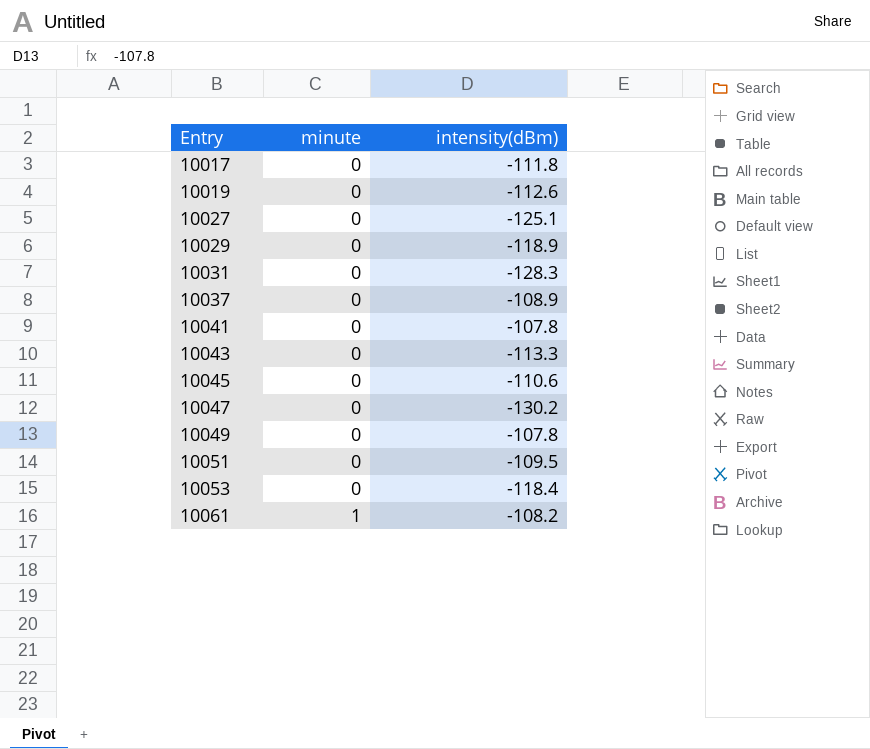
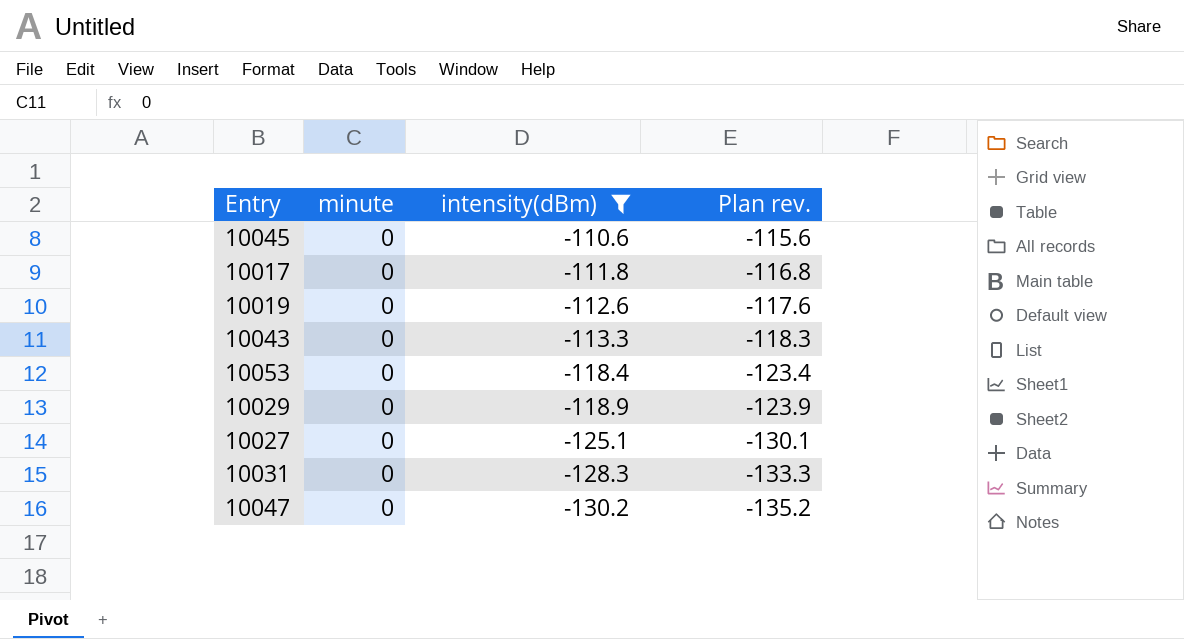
filter: none -> intensity(dBm) <= -110.6
row order: Entry ascending -> intensity(dBm) descending
column Plan rev. | formula: none -> [intensity(dBm)] - 5

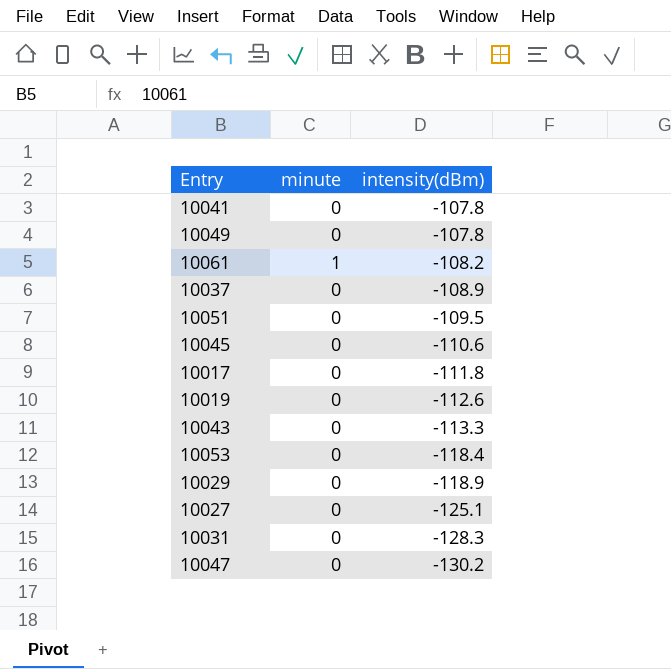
filter: intensity(dBm) <= -110.6 -> none
column Plan rev. | formula: [intensity(dBm)] - 5 -> none

